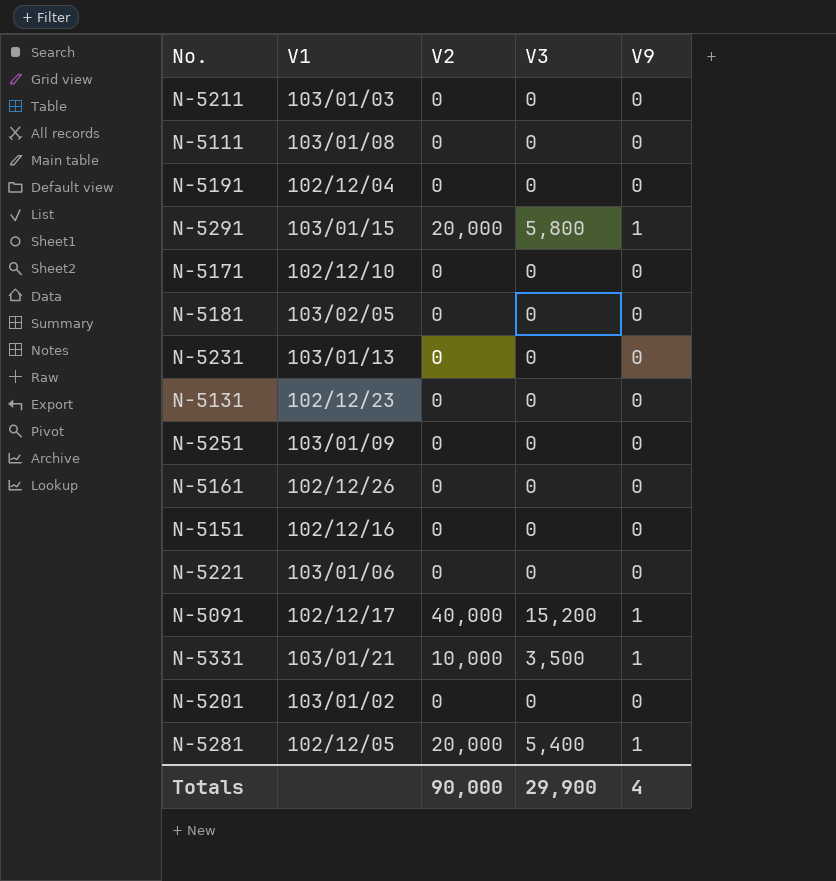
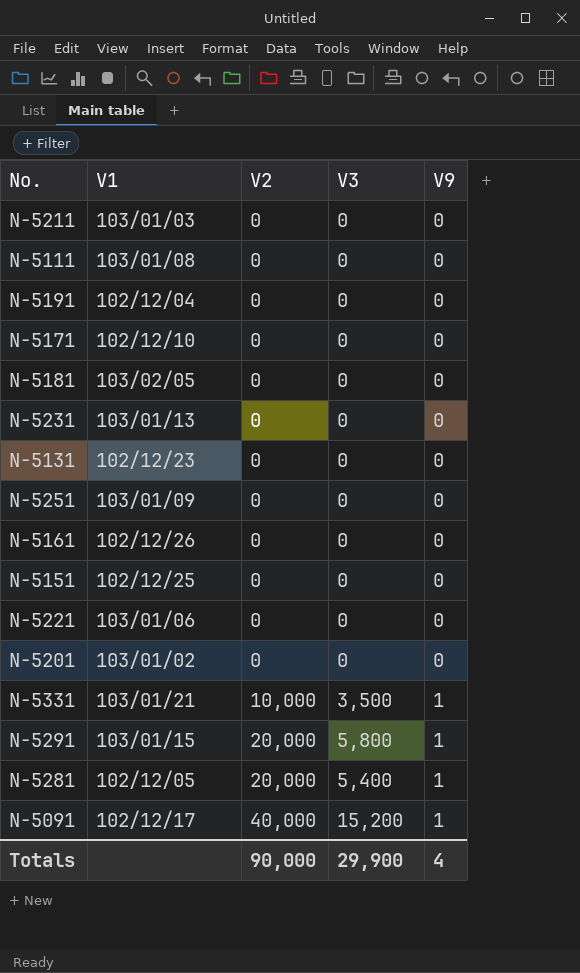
row order: none -> V2 ascending
N-5151 | V1: 102/12/16 -> 102/12/25

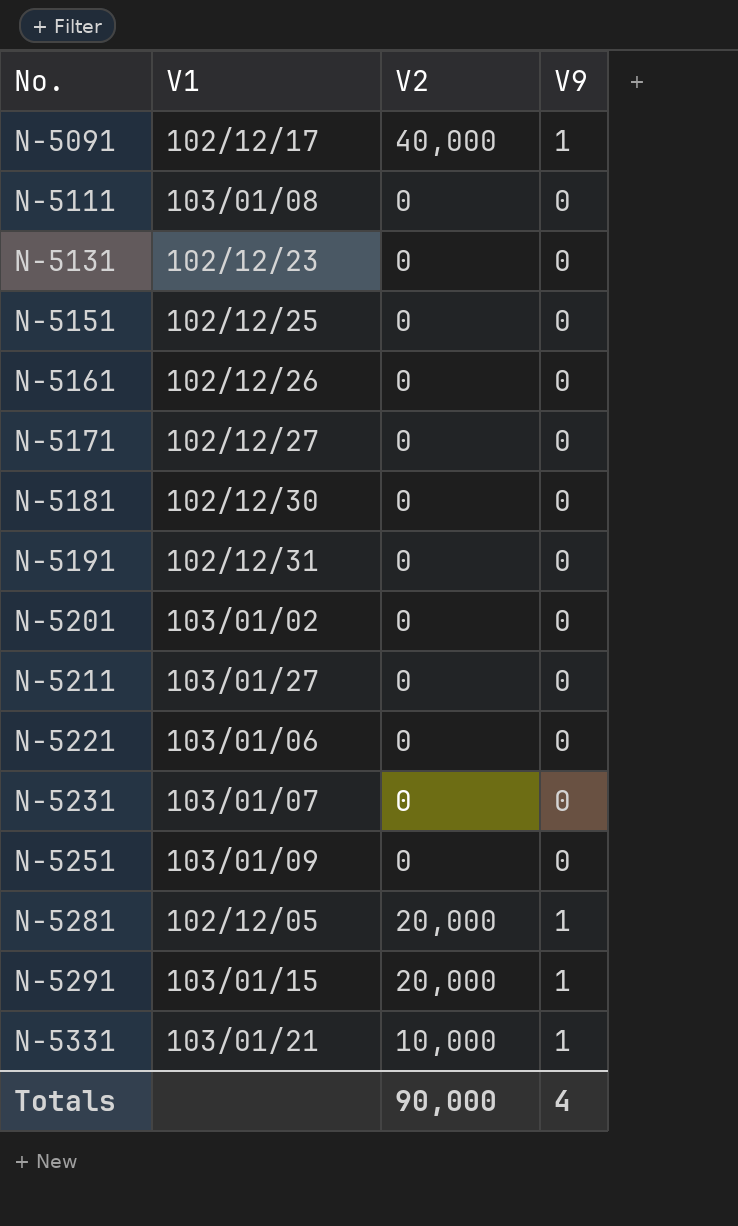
row order: V2 ascending -> No. ascending
column V3 | position: 4 -> none
N-5171 | V1: 102/12/10 -> 102/12/27
N-5181 | V1: 103/02/05 -> 102/12/30
N-5191 | V1: 102/12/04 -> 102/12/31
N-5211 | V1: 103/01/03 -> 103/01/27
N-5231 | V1: 103/01/13 -> 103/01/07

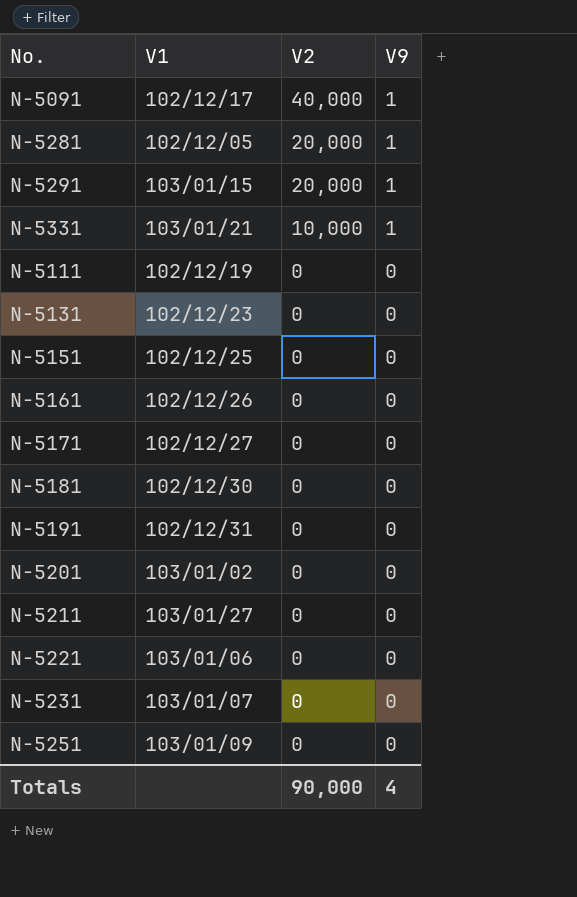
row order: No. ascending -> V2 descending
N-5111 | V1: 103/01/08 -> 102/12/19

